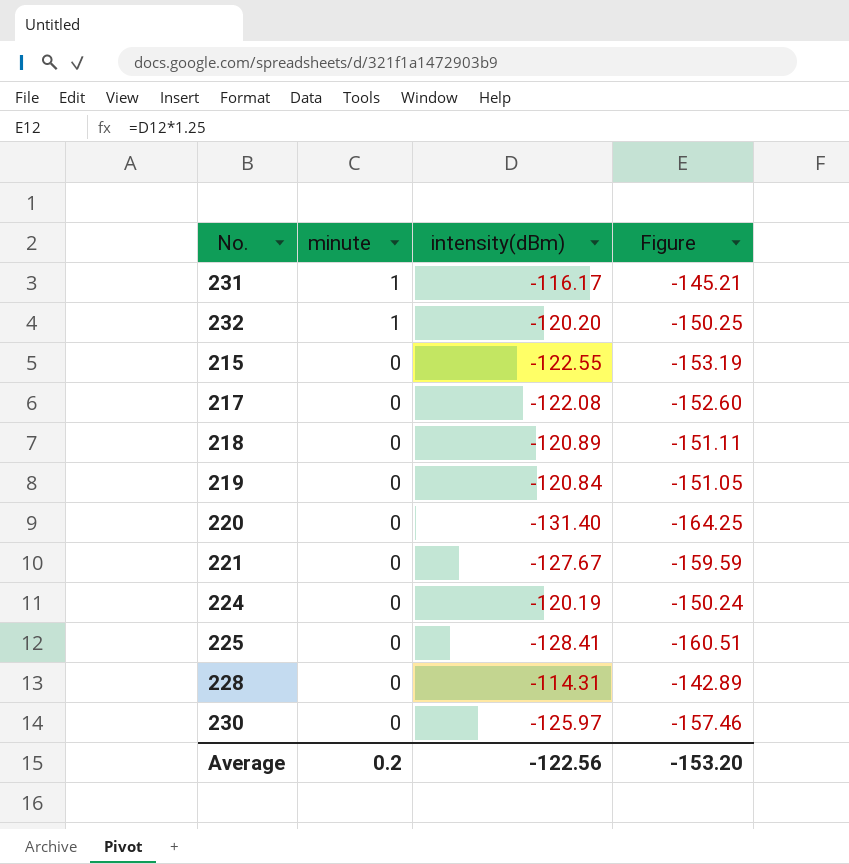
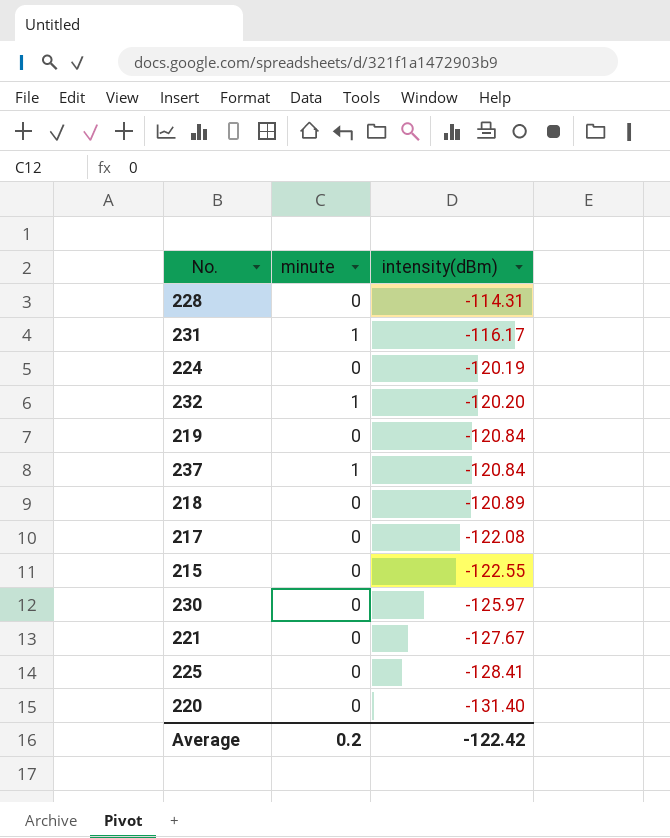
row order: minute descending -> intensity(dBm) descending
column Figure | formula: [intensity(dBm)] * 1.25 -> none
row 237: none -> 1 | -120.84
Average | intensity(dBm): -122.56 -> -122.42

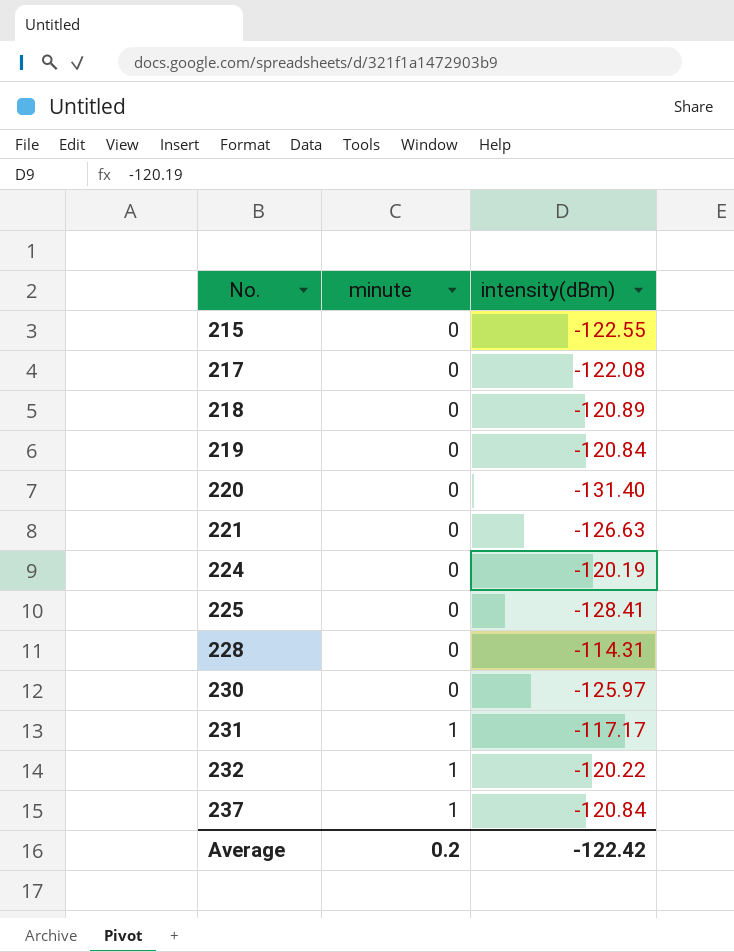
row order: intensity(dBm) descending -> No. ascending
221 | intensity(dBm): -127.67 -> -126.63
231 | intensity(dBm): -116.17 -> -117.17
232 | intensity(dBm): -120.20 -> -120.22

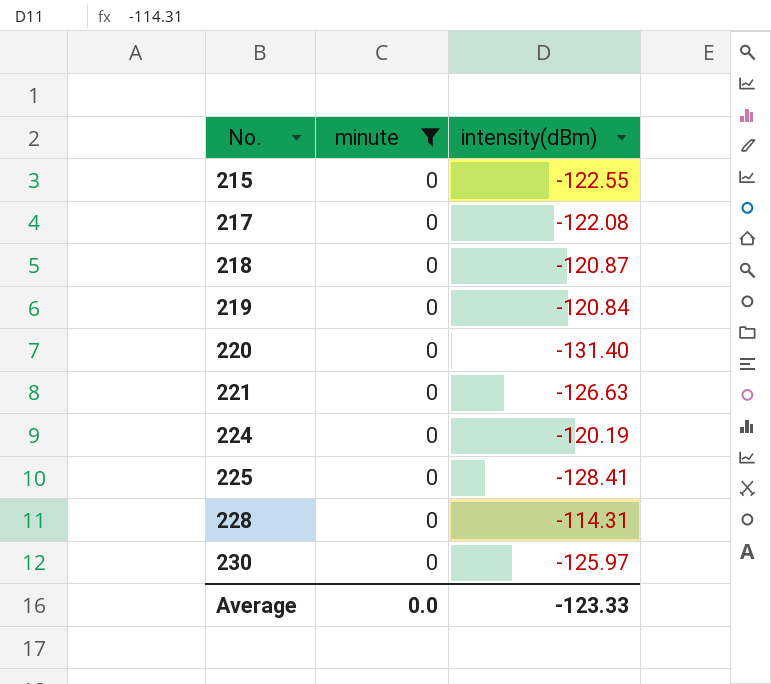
filter: none -> minute = 0
218 | intensity(dBm): -120.89 -> -120.87
Average | minute: 0.2 -> 0.0
Average | intensity(dBm): -122.42 -> -123.33

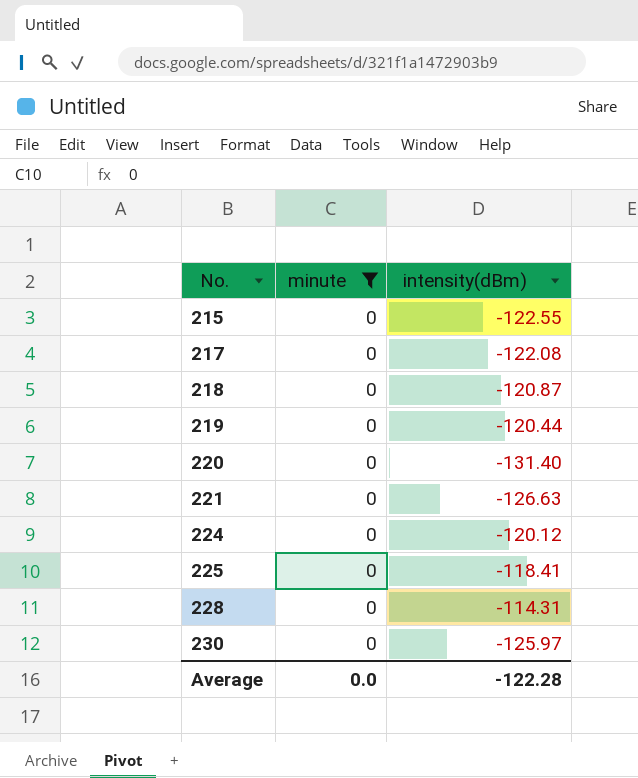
219 | intensity(dBm): -120.84 -> -120.44
224 | intensity(dBm): -120.19 -> -120.12
225 | intensity(dBm): -128.41 -> -118.41
Average | intensity(dBm): -123.33 -> -122.28

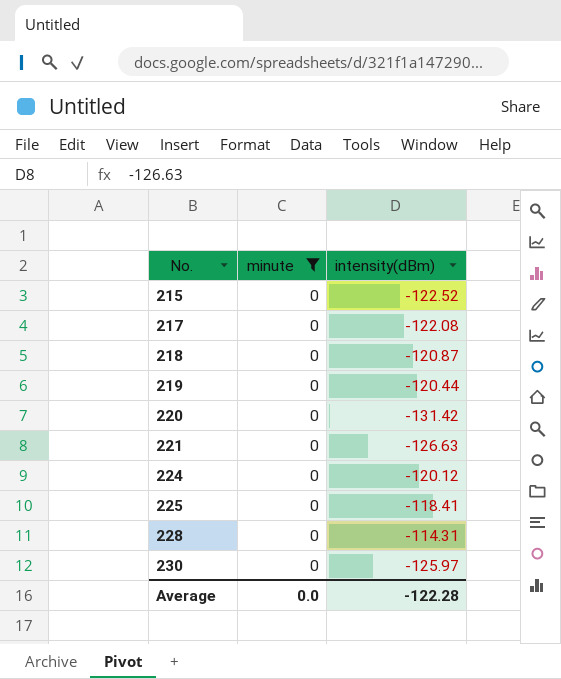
215 | intensity(dBm): -122.55 -> -122.52
220 | intensity(dBm): -131.40 -> -131.42

